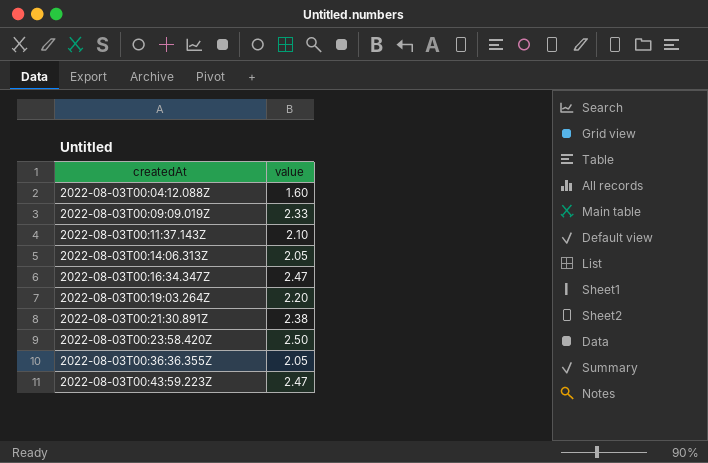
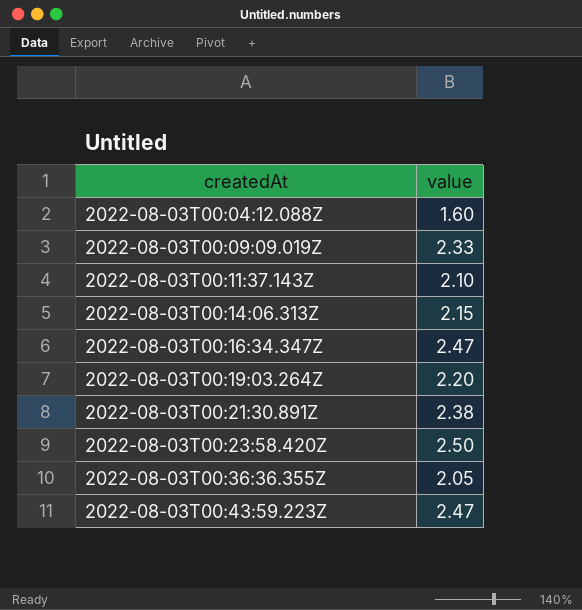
2022-08-03T00:14:06.313Z | value: 2.05 -> 2.15

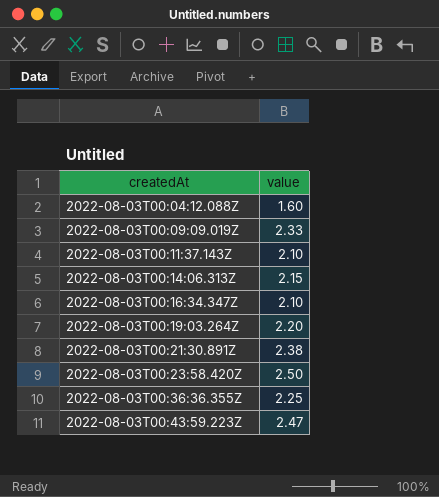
2022-08-03T00:16:34.347Z | value: 2.47 -> 2.10
2022-08-03T00:36:36.355Z | value: 2.05 -> 2.25

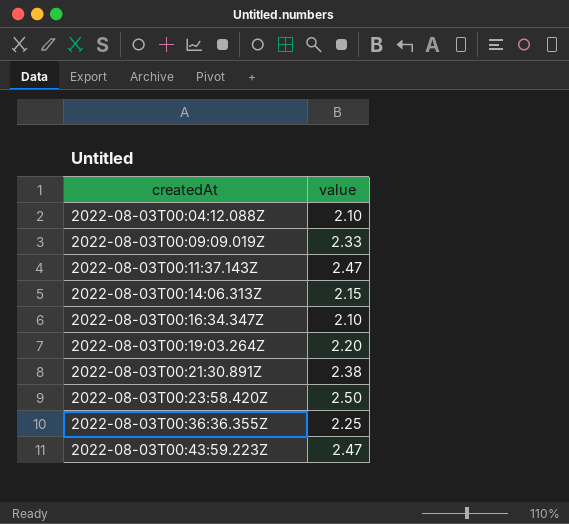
2022-08-03T00:04:12.088Z | value: 1.60 -> 2.10
2022-08-03T00:11:37.143Z | value: 2.10 -> 2.47

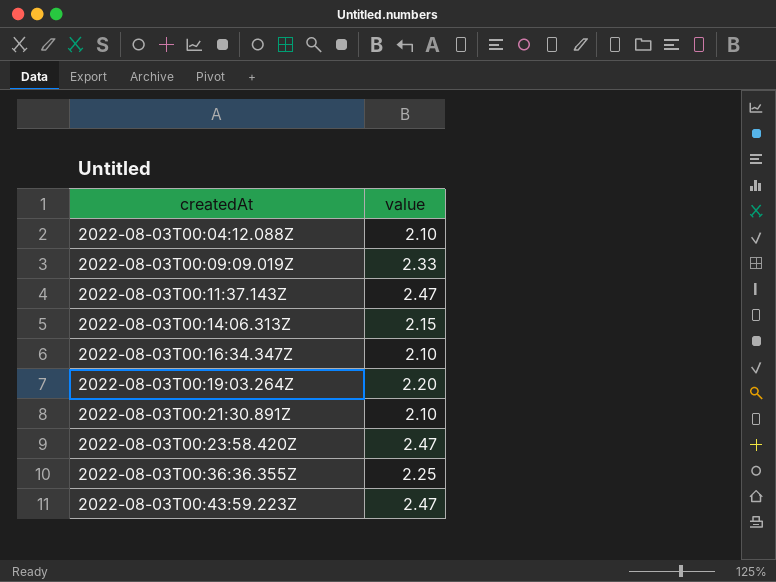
2022-08-03T00:21:30.891Z | value: 2.38 -> 2.10
2022-08-03T00:23:58.420Z | value: 2.50 -> 2.47

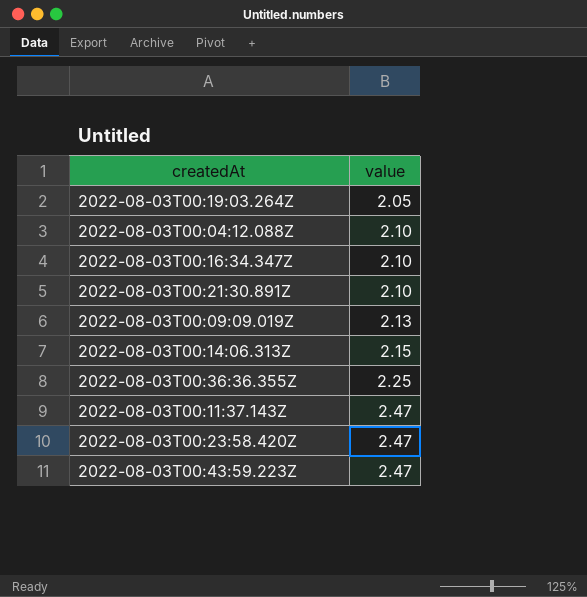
row order: createdAt ascending -> value ascending
2022-08-03T00:19:03.264Z | value: 2.20 -> 2.05
2022-08-03T00:09:09.019Z | value: 2.33 -> 2.13

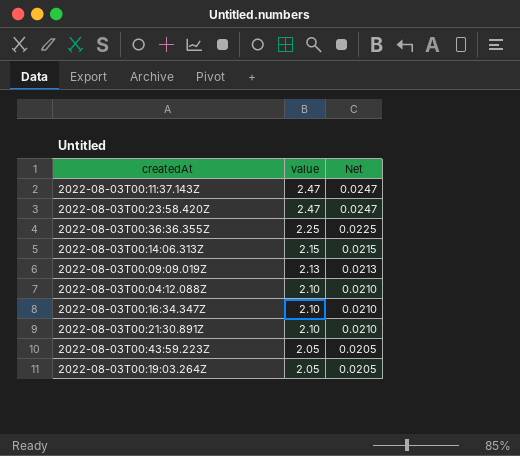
row order: value ascending -> value descending
column Net | formula: none -> [value] * 0.01
2022-08-03T00:43:59.223Z | value: 2.47 -> 2.05

